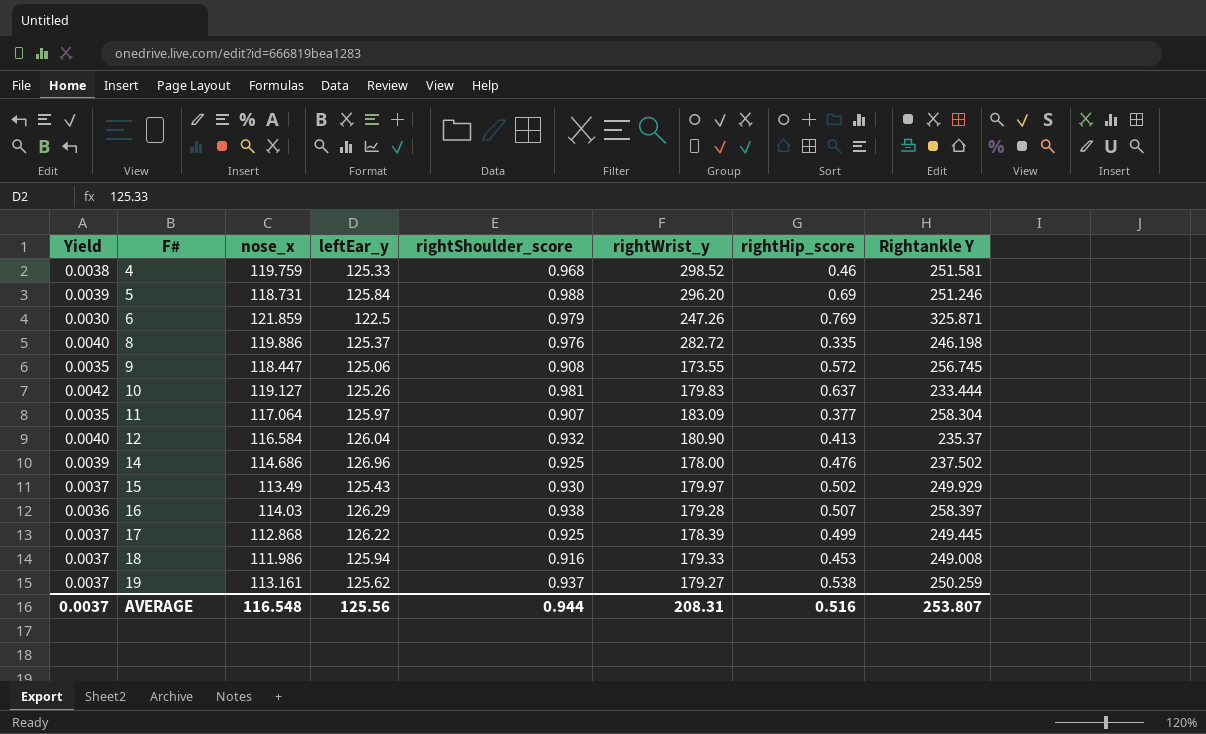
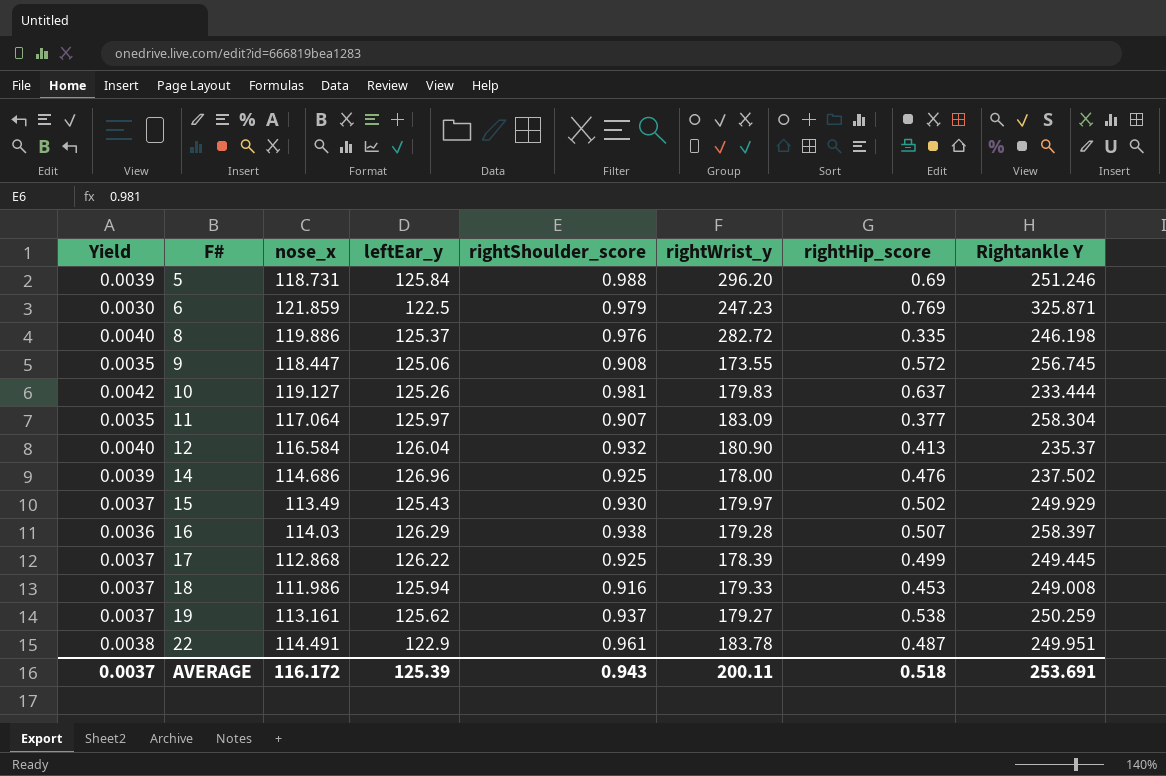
row 4: 0.0038 | 119.759 | 125.33 | 0.968 | 298.52 | 0.46 | 251.581 -> none
6 | rightWrist_y: 247.26 -> 247.23
row 22: none -> 0.0038 | 114.491 | 122.9 | 0.961 | 183.78 | 0.487 | 249.951
AVERAGE | nose_x: 116.548 -> 116.172
AVERAGE | leftEar_y: 125.56 -> 125.39
AVERAGE | rightShoulder_score: 0.944 -> 0.943
AVERAGE | rightWrist_y: 208.31 -> 200.11
AVERAGE | rightHip_score: 0.516 -> 0.518
AVERAGE | Rightankle Y: 253.807 -> 253.691

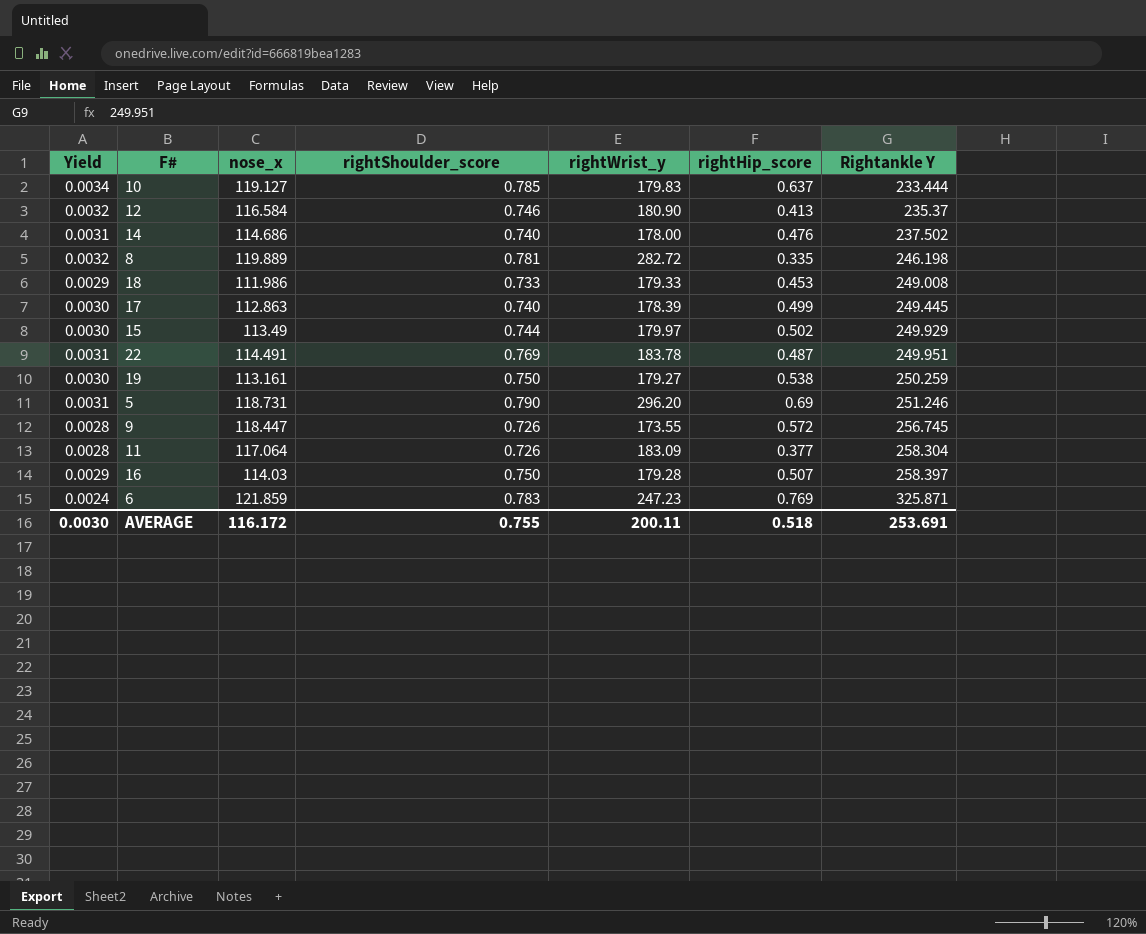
row order: F# ascending -> Rightankle Y ascending
column leftEar_y | position: 4 -> none
10 | Yield: 0.0042 -> 0.0034
10 | rightShoulder_score: 0.981 -> 0.785
12 | Yield: 0.0040 -> 0.0032
12 | rightShoulder_score: 0.932 -> 0.746
14 | Yield: 0.0039 -> 0.0031
14 | rightShoulder_score: 0.925 -> 0.740
8 | Yield: 0.0040 -> 0.0032
8 | nose_x: 119.886 -> 119.889
8 | rightShoulder_score: 0.976 -> 0.781
18 | Yield: 0.0037 -> 0.0029
18 | rightShoulder_score: 0.916 -> 0.733
17 | Yield: 0.0037 -> 0.0030
17 | nose_x: 112.868 -> 112.863
17 | rightShoulder_score: 0.925 -> 0.740
15 | Yield: 0.0037 -> 0.0030
15 | rightShoulder_score: 0.930 -> 0.744
22 | Yield: 0.0038 -> 0.0031
22 | rightShoulder_score: 0.961 -> 0.769
19 | Yield: 0.0037 -> 0.0030
19 | rightShoulder_score: 0.937 -> 0.750
5 | Yield: 0.0039 -> 0.0031
5 | rightShoulder_score: 0.988 -> 0.790
9 | Yield: 0.0035 -> 0.0028
9 | rightShoulder_score: 0.908 -> 0.726
11 | Yield: 0.0035 -> 0.0028
11 | rightShoulder_score: 0.907 -> 0.726
16 | Yield: 0.0036 -> 0.0029
16 | rightShoulder_score: 0.938 -> 0.750
6 | Yield: 0.0030 -> 0.0024
6 | rightShoulder_score: 0.979 -> 0.783
AVERAGE | Yield: 0.0037 -> 0.0030
AVERAGE | rightShoulder_score: 0.943 -> 0.755

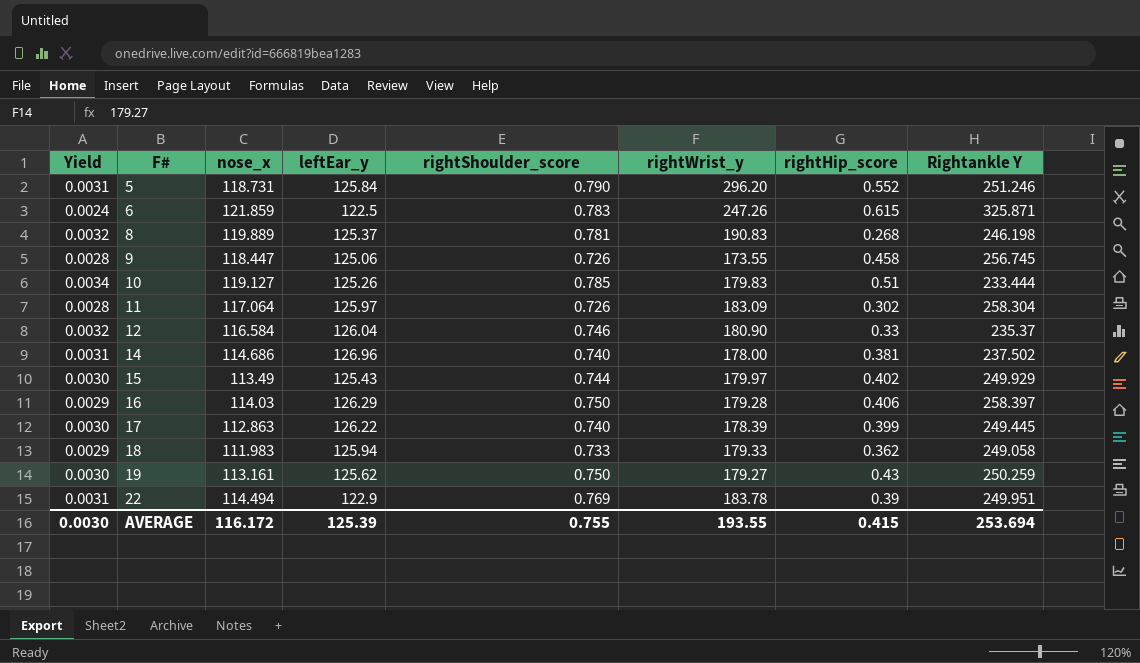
row order: Rightankle Y ascending -> F# ascending
column leftEar_y | position: none -> 4
5 | rightHip_score: 0.69 -> 0.552
6 | rightWrist_y: 247.23 -> 247.26
6 | rightHip_score: 0.769 -> 0.615
8 | rightWrist_y: 282.72 -> 190.83
8 | rightHip_score: 0.335 -> 0.268
9 | rightHip_score: 0.572 -> 0.458
10 | rightHip_score: 0.637 -> 0.51
11 | rightHip_score: 0.377 -> 0.302
12 | rightHip_score: 0.413 -> 0.33
14 | rightHip_score: 0.476 -> 0.381
15 | rightHip_score: 0.502 -> 0.402
16 | rightHip_score: 0.507 -> 0.406
17 | rightHip_score: 0.499 -> 0.399
18 | nose_x: 111.986 -> 111.983
18 | rightHip_score: 0.453 -> 0.362
18 | Rightankle Y: 249.008 -> 249.058
19 | rightHip_score: 0.538 -> 0.43
22 | nose_x: 114.491 -> 114.494
22 | rightHip_score: 0.487 -> 0.39
AVERAGE | rightWrist_y: 200.11 -> 193.55
AVERAGE | rightHip_score: 0.518 -> 0.415
AVERAGE | Rightankle Y: 253.691 -> 253.694

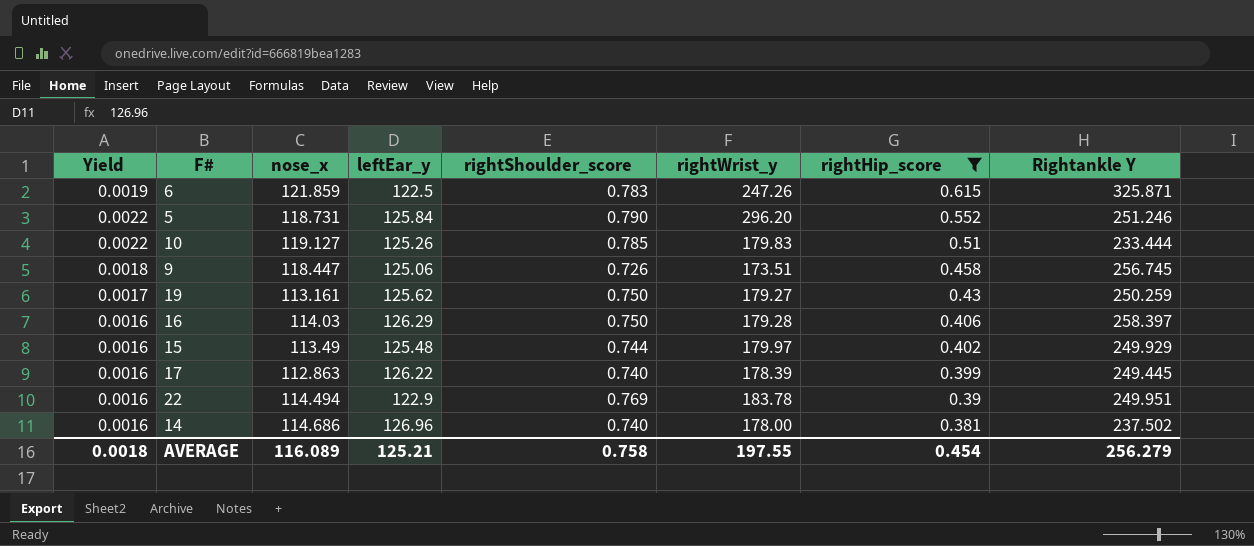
filter: none -> rightHip_score >= 0.381
row order: F# ascending -> rightHip_score descending
column Yield | formula: [rightShoulder_score] / [Rightankle Y] -> [rightHip_score] / [Rightankle Y]
9 | rightWrist_y: 173.55 -> 173.51
15 | leftEar_y: 125.43 -> 125.48
AVERAGE | Yield: 0.0030 -> 0.0018
AVERAGE | nose_x: 116.172 -> 116.089
AVERAGE | leftEar_y: 125.39 -> 125.21
AVERAGE | rightShoulder_score: 0.755 -> 0.758
AVERAGE | rightWrist_y: 193.55 -> 197.55
AVERAGE | rightHip_score: 0.415 -> 0.454
AVERAGE | Rightankle Y: 253.694 -> 256.279

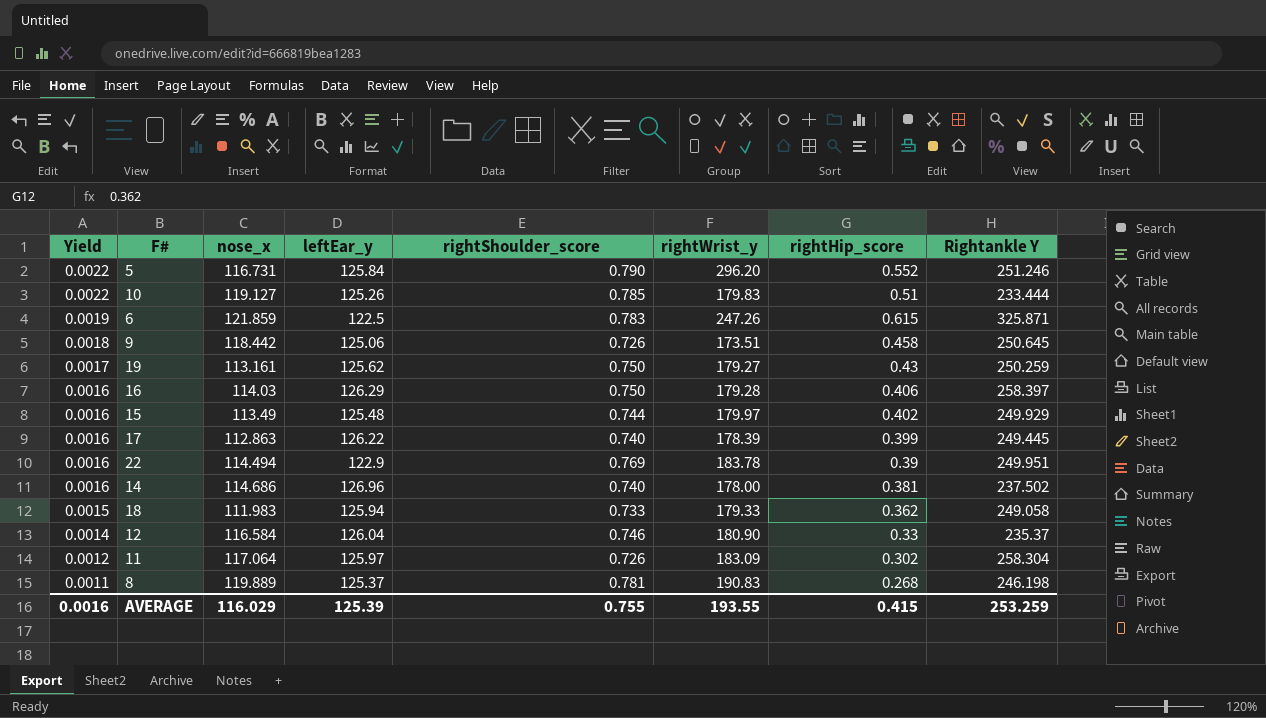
filter: rightHip_score >= 0.381 -> none
row order: rightHip_score descending -> Yield descending
5 | nose_x: 118.731 -> 116.731
9 | nose_x: 118.447 -> 118.442
9 | Rightankle Y: 256.745 -> 250.645
AVERAGE | Yield: 0.0018 -> 0.0016
AVERAGE | nose_x: 116.089 -> 116.029
AVERAGE | leftEar_y: 125.21 -> 125.39
AVERAGE | rightShoulder_score: 0.758 -> 0.755
AVERAGE | rightWrist_y: 197.55 -> 193.55
AVERAGE | rightHip_score: 0.454 -> 0.415
AVERAGE | Rightankle Y: 256.279 -> 253.259

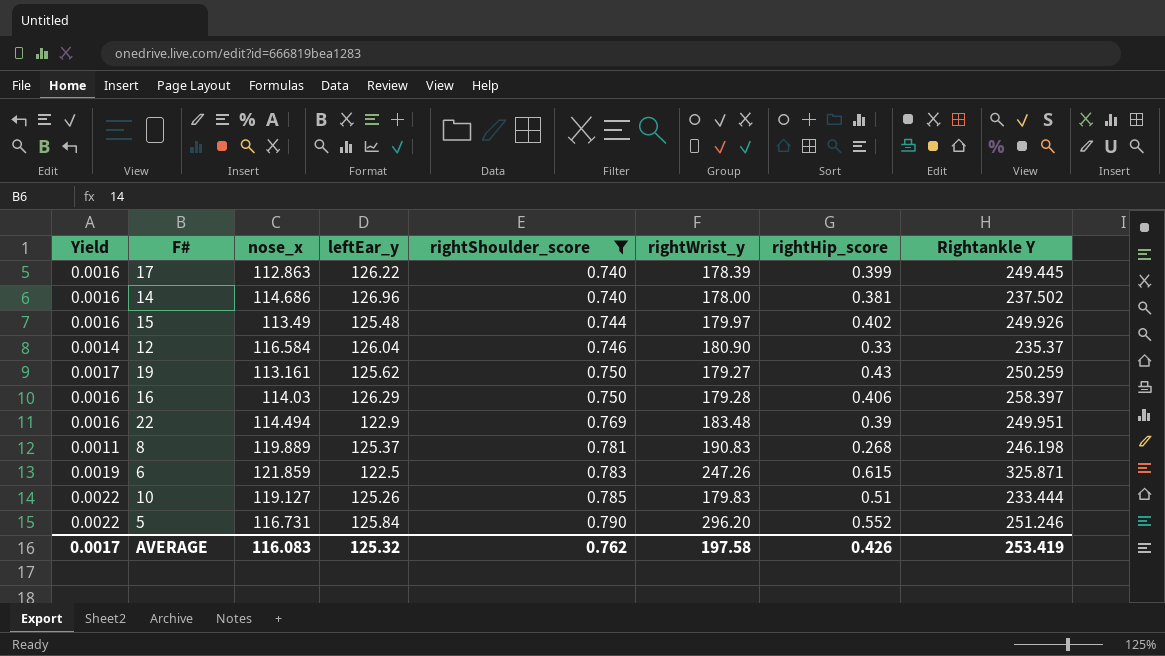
filter: none -> rightShoulder_score >= 0.740
row order: Yield descending -> rightShoulder_score ascending
15 | Rightankle Y: 249.929 -> 249.926
22 | rightWrist_y: 183.78 -> 183.48
AVERAGE | Yield: 0.0016 -> 0.0017
AVERAGE | nose_x: 116.029 -> 116.083
AVERAGE | leftEar_y: 125.39 -> 125.32
AVERAGE | rightShoulder_score: 0.755 -> 0.762
AVERAGE | rightWrist_y: 193.55 -> 197.58
AVERAGE | rightHip_score: 0.415 -> 0.426
AVERAGE | Rightankle Y: 253.259 -> 253.419

